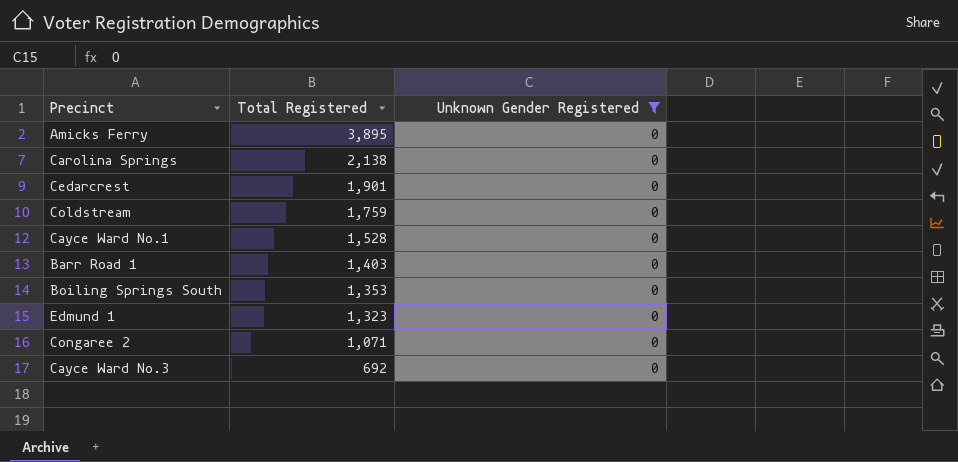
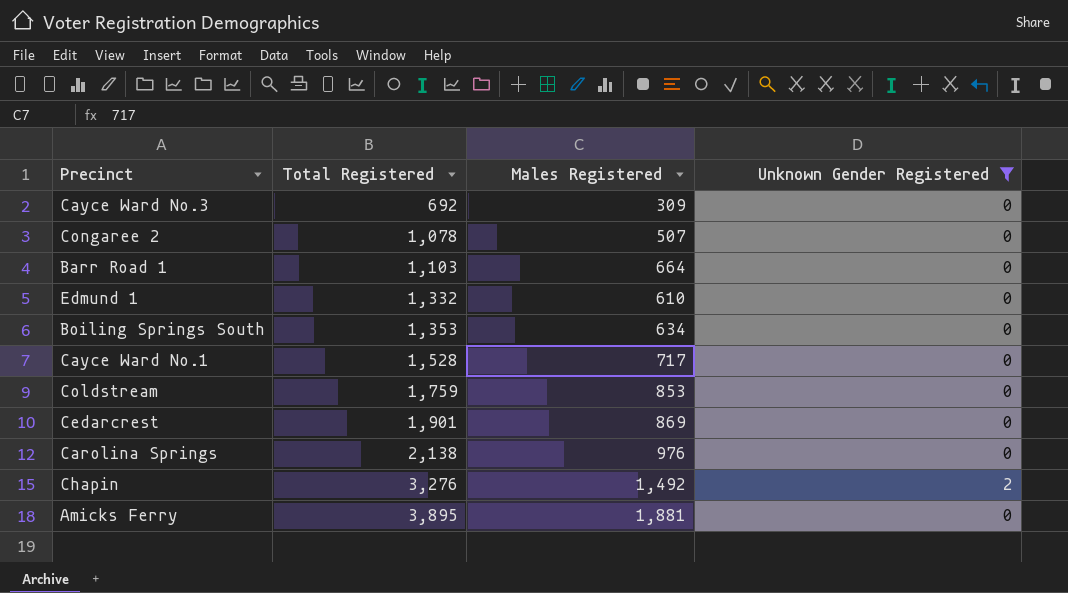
row order: Total Registered descending -> Total Registered ascending
column Males Registered | position: none -> 3
Congaree 2 | Total Registered: 1,071 -> 1,078
Barr Road 1 | Total Registered: 1,403 -> 1,103
Edmund 1 | Total Registered: 1,323 -> 1,332
row Chapin: none -> 3,276 | 1,492 | 2

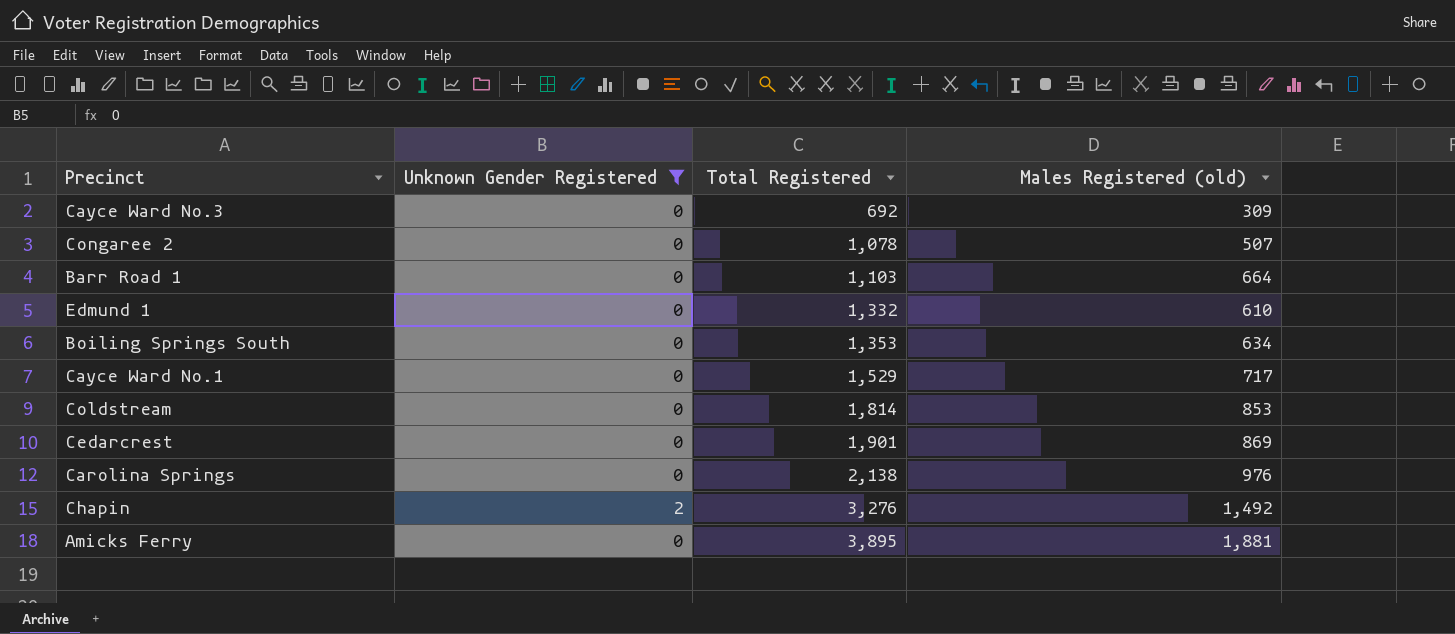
column Unknown Gender Registered | position: 4 -> 2
column name: Males Registered -> Males Registered (old)
Cayce Ward No.1 | Total Registered: 1,528 -> 1,529
Coldstream | Total Registered: 1,759 -> 1,814

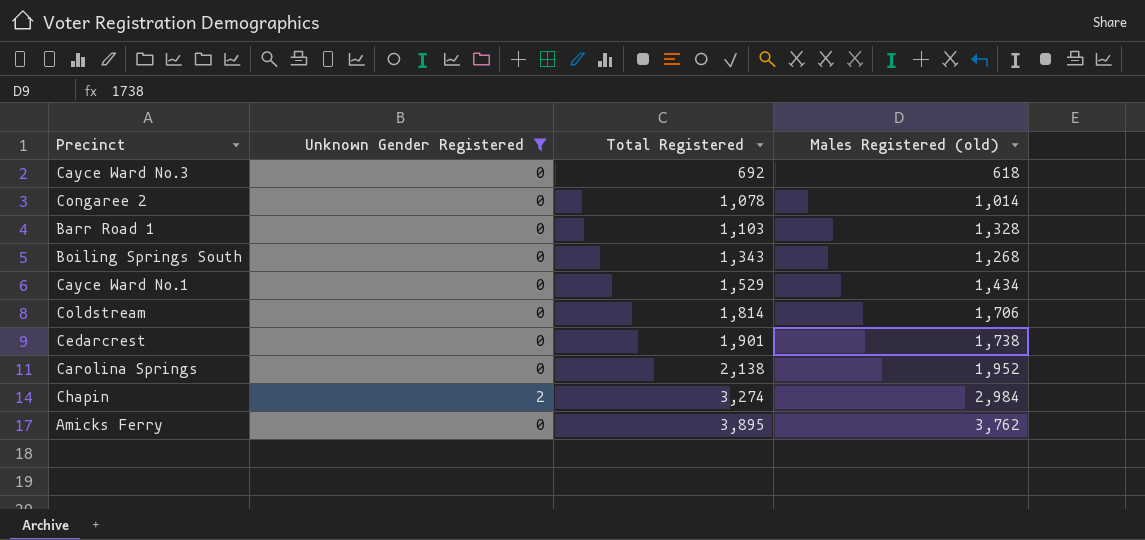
row Edmund 1: 0 | 1,332 | 610 -> none
Cayce Ward No.3 | Males Registered (old): 309 -> 618
Congaree 2 | Males Registered (old): 507 -> 1,014
Barr Road 1 | Males Registered (old): 664 -> 1,328
Boiling Springs South | Total Registered: 1,353 -> 1,343
Boiling Springs South | Males Registered (old): 634 -> 1,268
Cayce Ward No.1 | Males Registered (old): 717 -> 1,434
Coldstream | Males Registered (old): 853 -> 1,706
Cedarcrest | Males Registered (old): 869 -> 1,738
Carolina Springs | Males Registered (old): 976 -> 1,952
Chapin | Total Registered: 3,276 -> 3,274
Chapin | Males Registered (old): 1,492 -> 2,984
Amicks Ferry | Males Registered (old): 1,881 -> 3,762

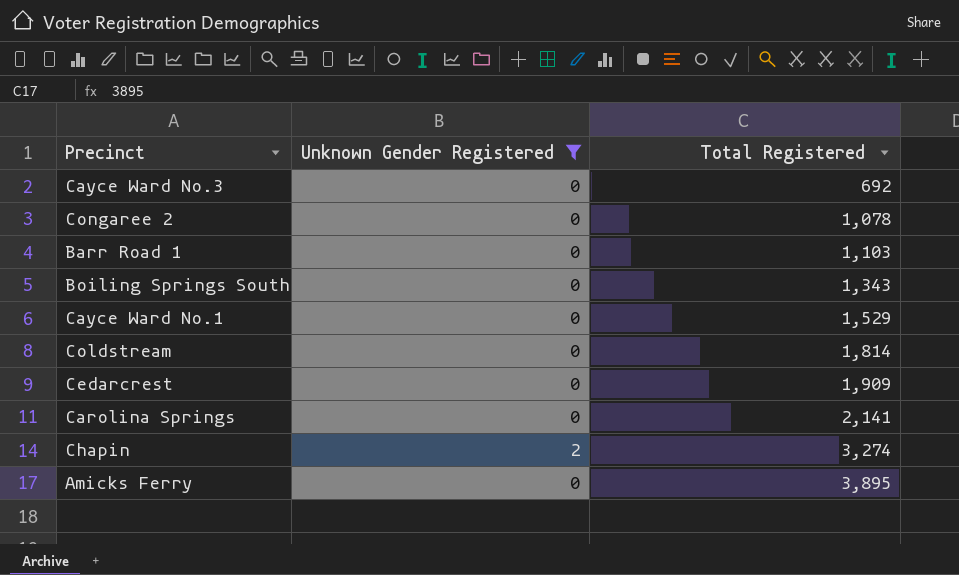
column Males Registered (old) | position: 4 -> none
Cedarcrest | Total Registered: 1,901 -> 1,909
Carolina Springs | Total Registered: 2,138 -> 2,141

